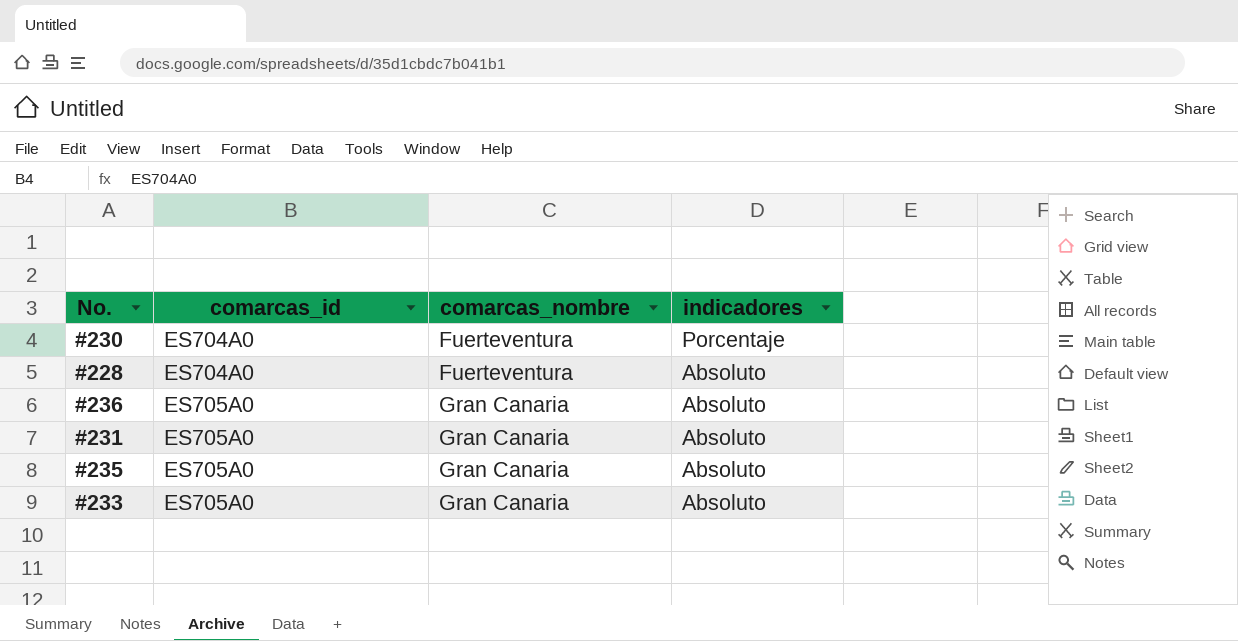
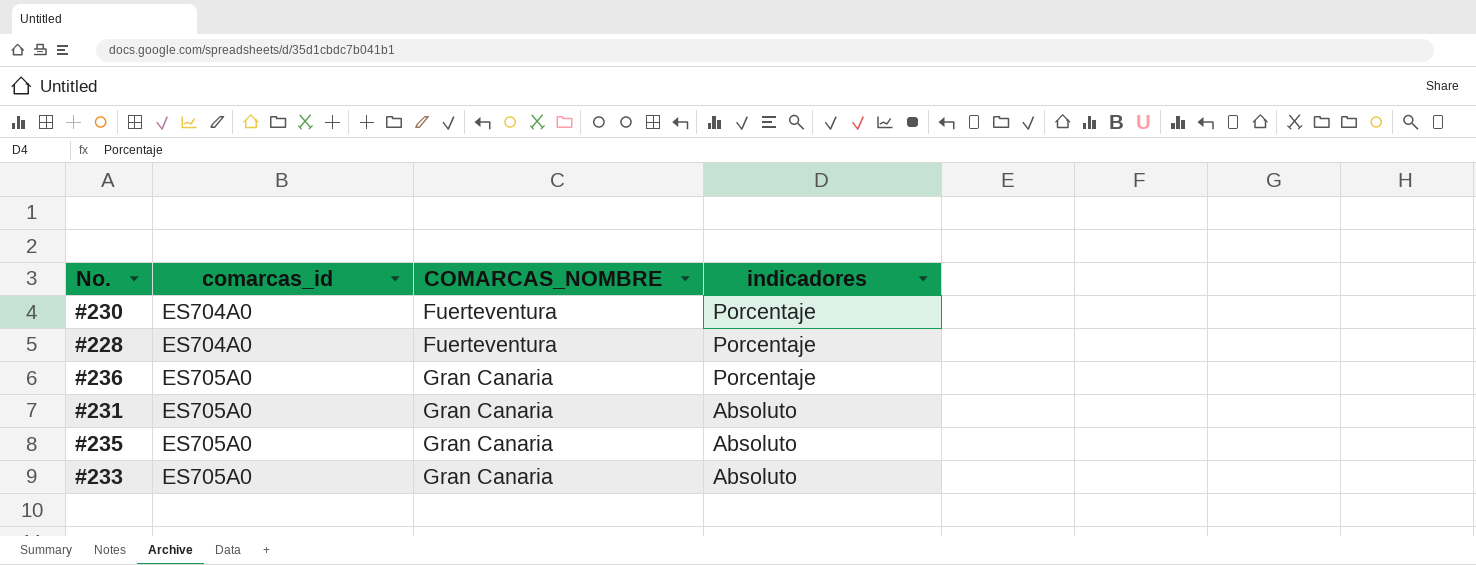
column name: comarcas_nombre -> COMARCAS_NOMBRE
#228 | indicadores: Absoluto -> Porcentaje
#236 | indicadores: Absoluto -> Porcentaje

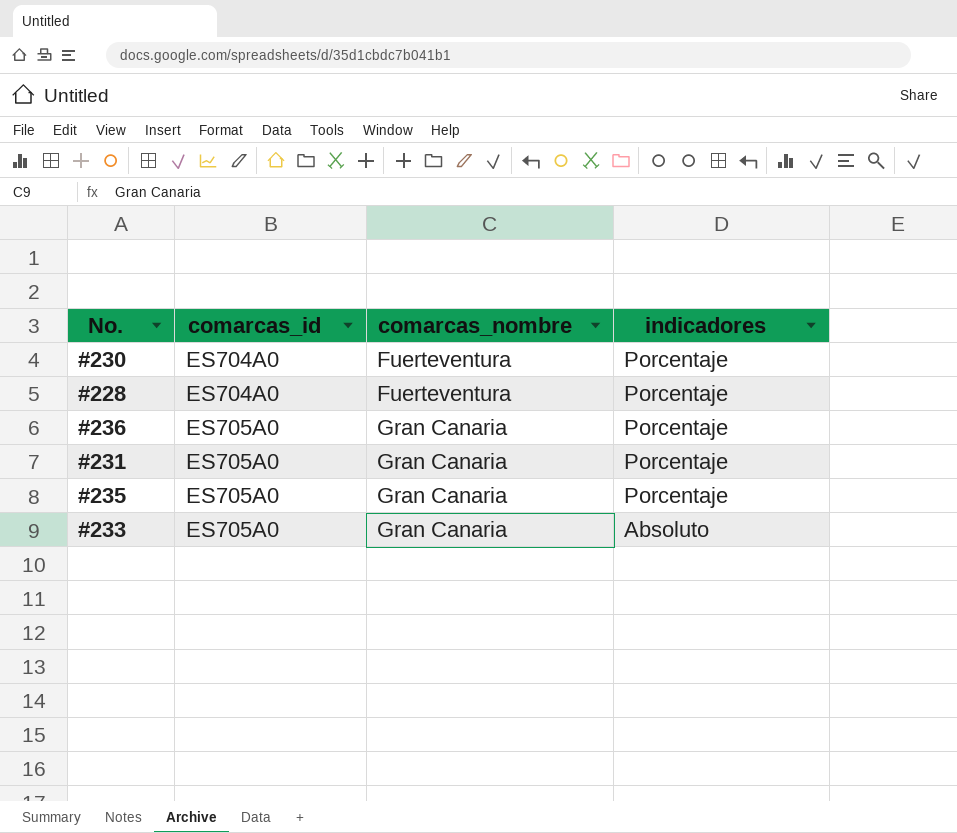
column name: COMARCAS_NOMBRE -> comarcas_nombre
#231 | indicadores: Absoluto -> Porcentaje
#235 | indicadores: Absoluto -> Porcentaje

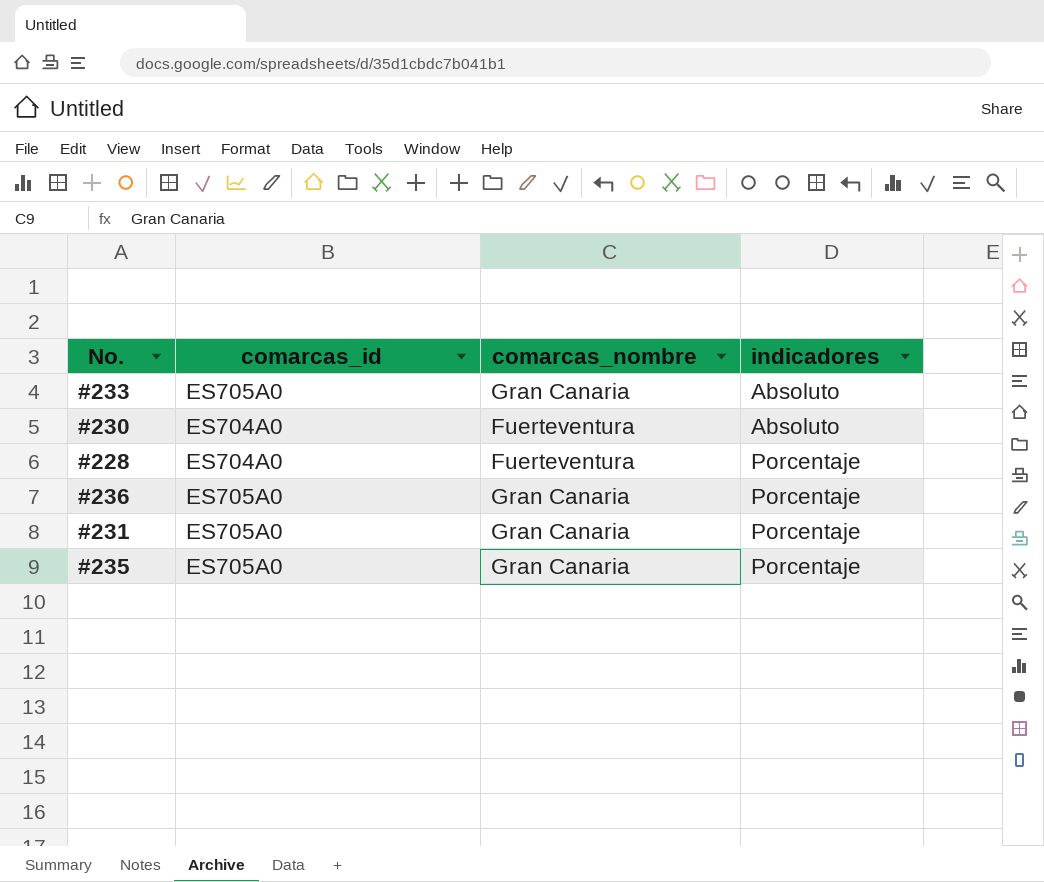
row order: comarcas_id ascending -> indicadores ascending
#230 | indicadores: Porcentaje -> Absoluto

